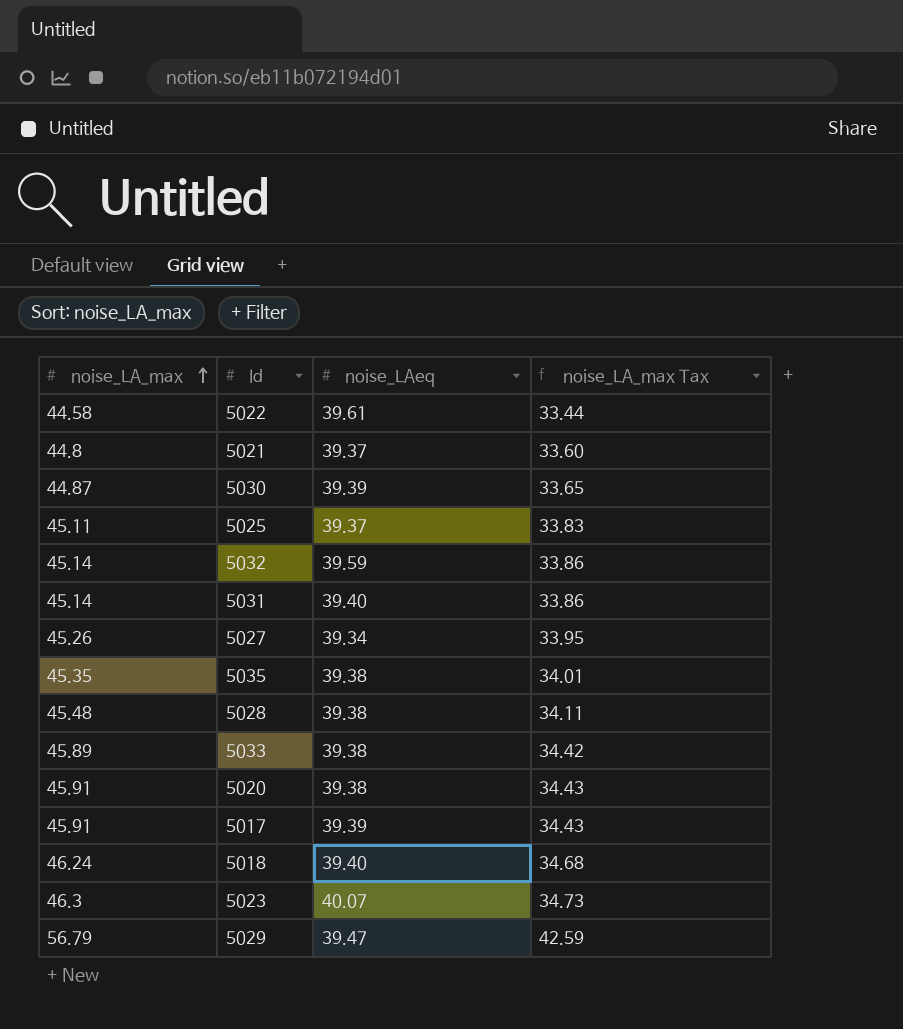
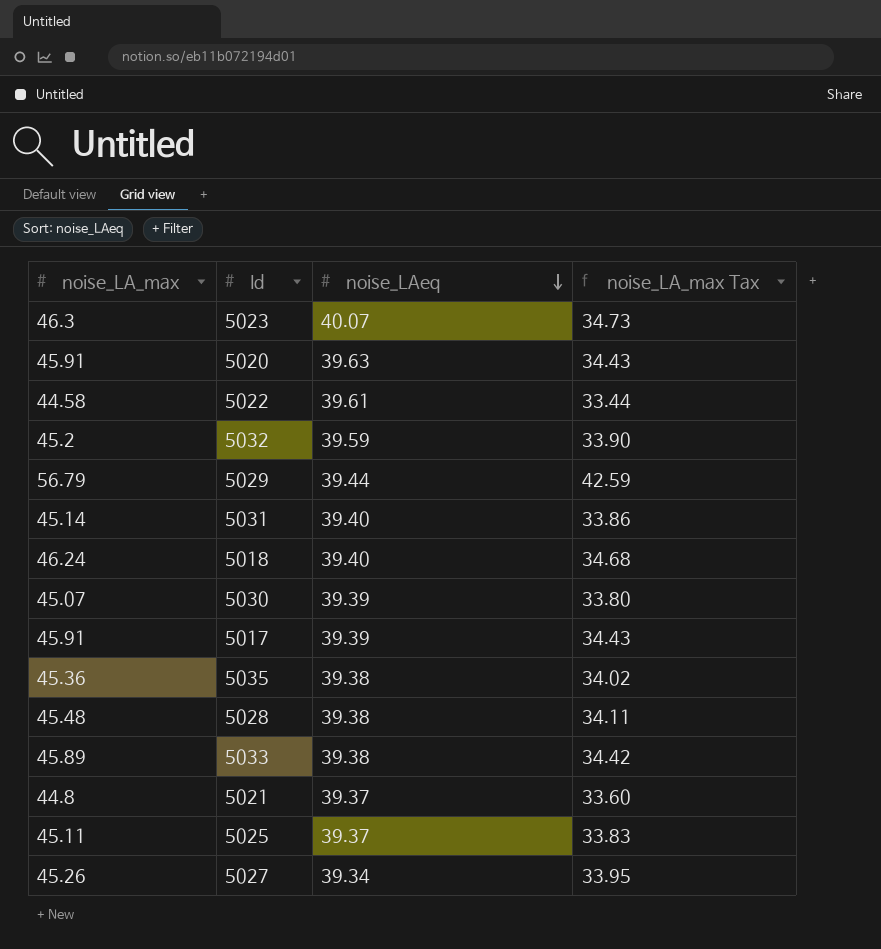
row order: noise_LA_max ascending -> noise_LAeq descending
5020 | noise_LAeq: 39.38 -> 39.63
5032 | noise_LA_max: 45.14 -> 45.2
5032 | noise_LA_max Tax: 33.86 -> 33.90
5029 | noise_LAeq: 39.47 -> 39.44
5030 | noise_LA_max: 44.87 -> 45.07
5030 | noise_LA_max Tax: 33.65 -> 33.80
5035 | noise_LA_max: 45.35 -> 45.36
5035 | noise_LA_max Tax: 34.01 -> 34.02

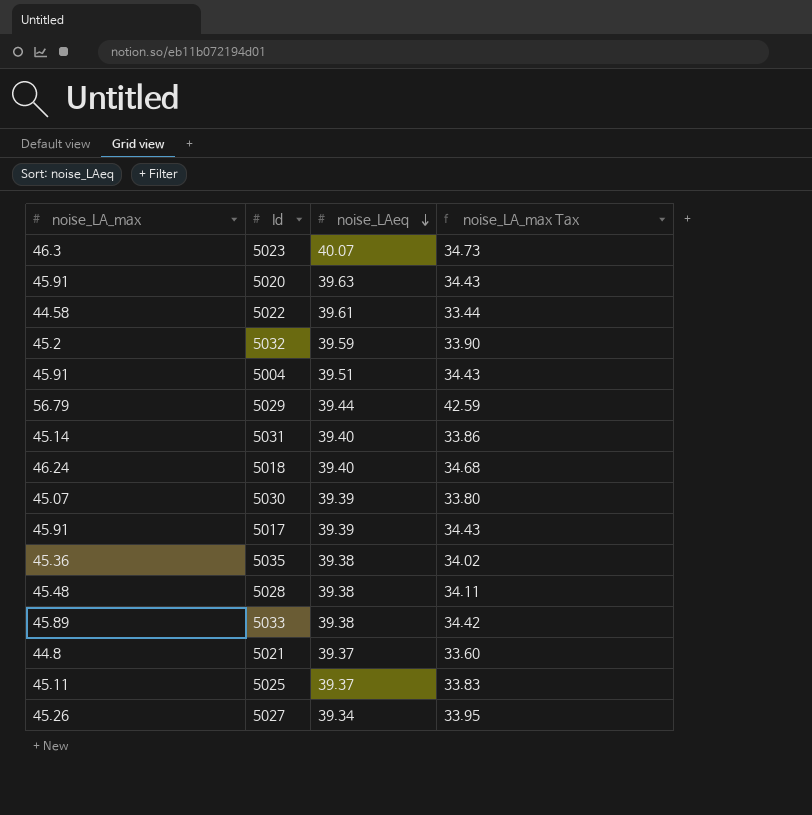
row 5004: none -> 45.91 | 39.51 | 34.43

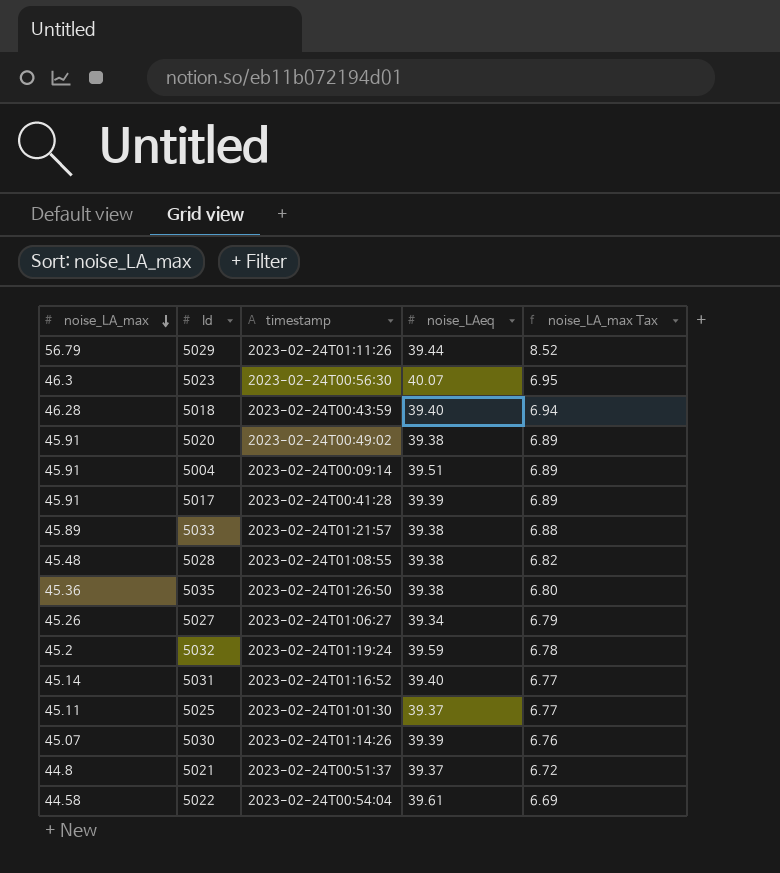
row order: noise_LAeq descending -> noise_LA_max descending
column timestamp | position: none -> 3
column noise_LA_max Tax | formula: [noise_LA_max] * 0.75 -> [noise_LA_max] * 0.15
5018 | noise_LA_max: 46.24 -> 46.28
5020 | noise_LAeq: 39.63 -> 39.38

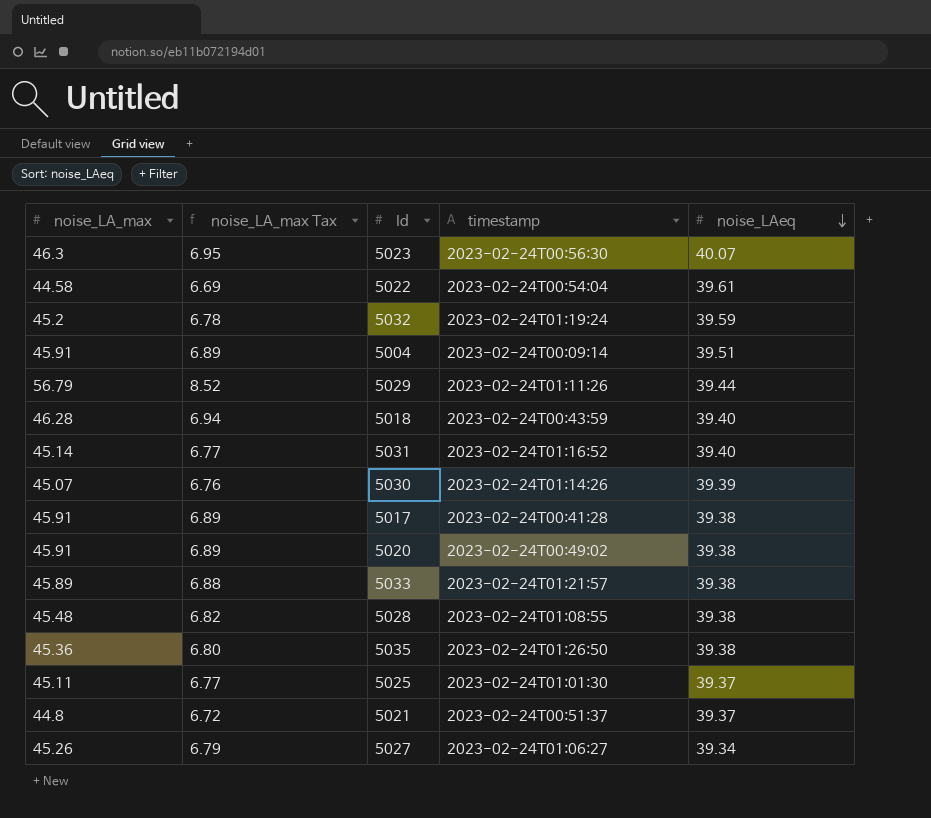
row order: noise_LA_max descending -> noise_LAeq descending
column noise_LA_max Tax | position: 5 -> 2
5017 | noise_LAeq: 39.39 -> 39.38

